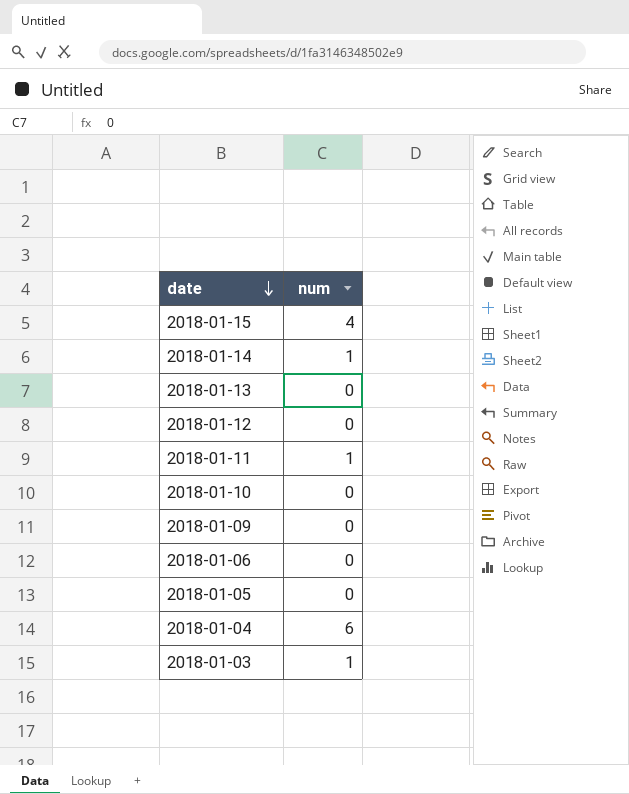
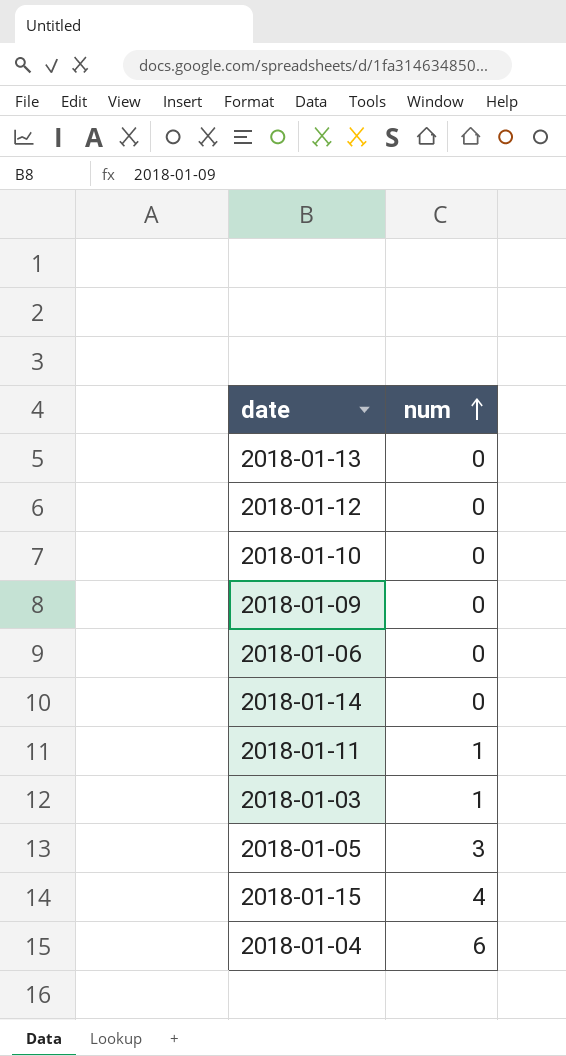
row order: date descending -> num ascending
2018-01-14 | num: 1 -> 0
2018-01-05 | num: 0 -> 3

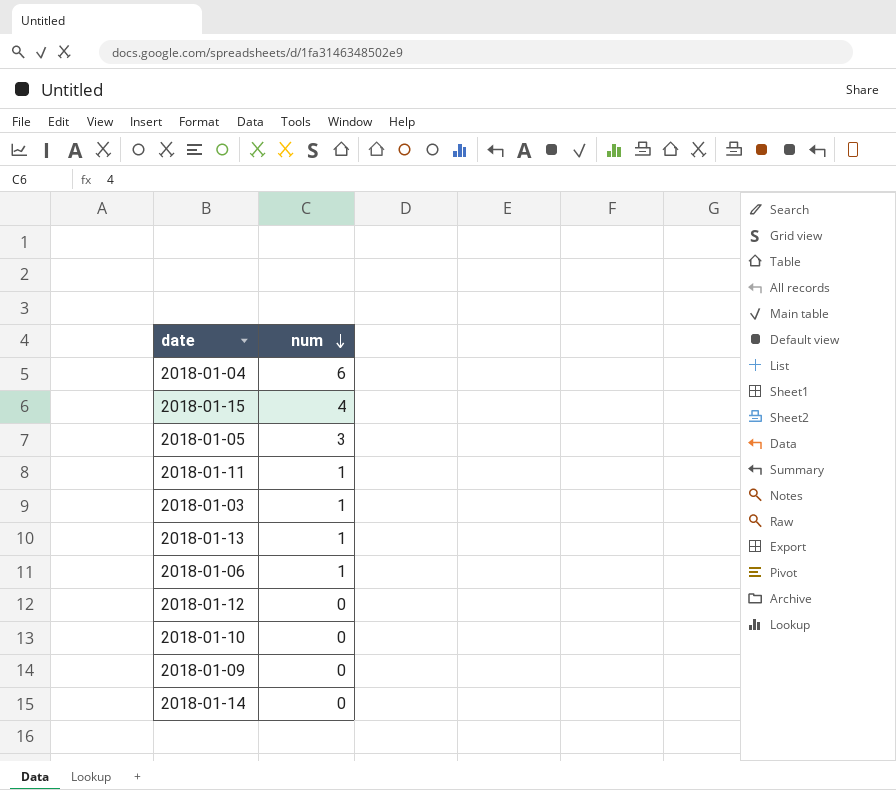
row order: num ascending -> num descending
2018-01-13 | num: 0 -> 1
2018-01-06 | num: 0 -> 1

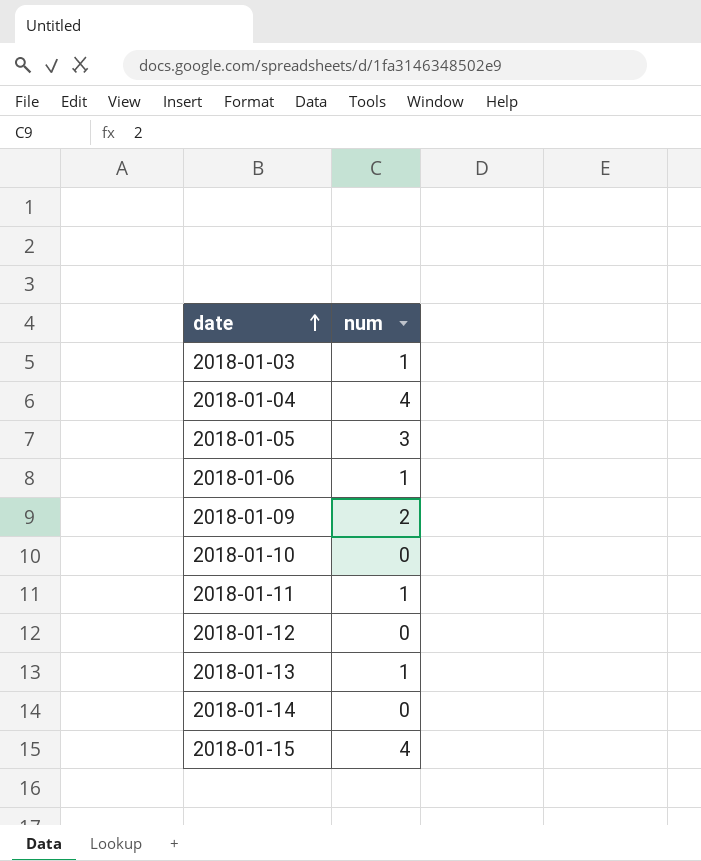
row order: num descending -> date ascending
2018-01-04 | num: 6 -> 4
2018-01-09 | num: 0 -> 2

